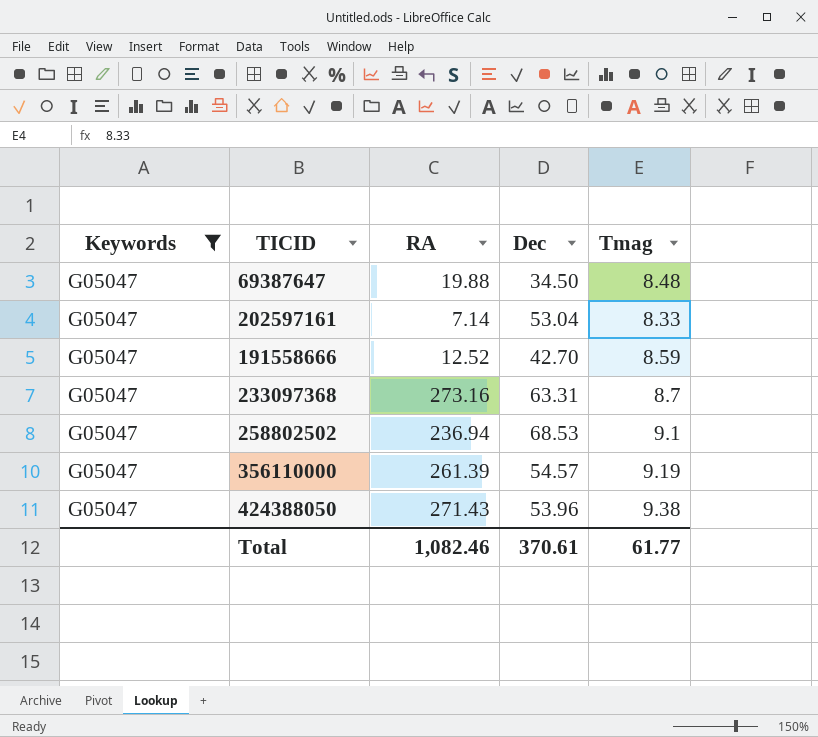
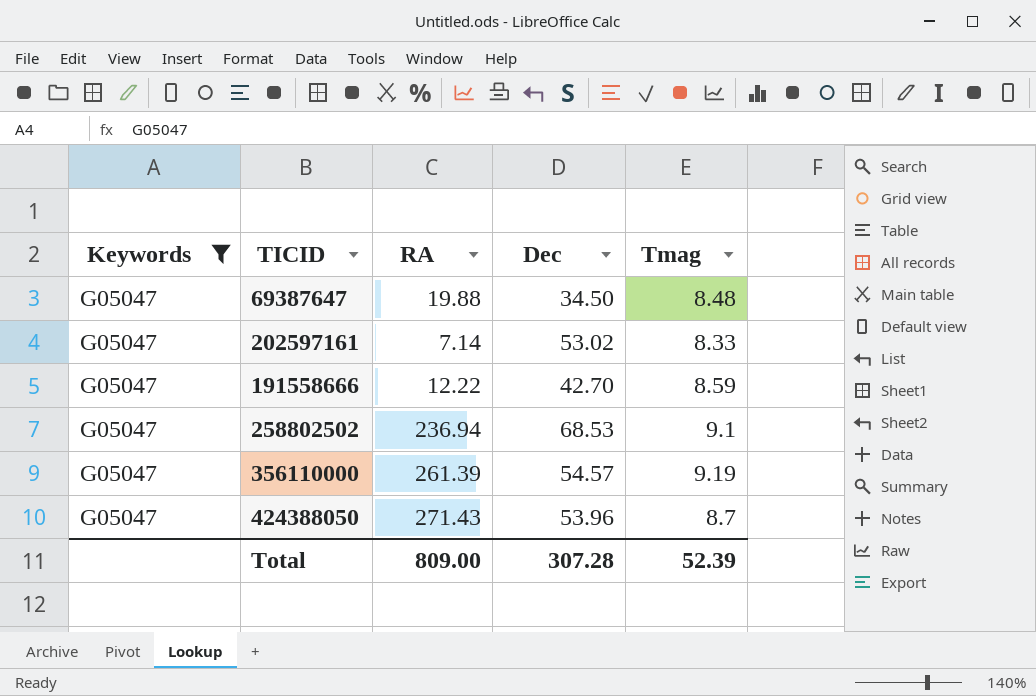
row 233097368: G05047 | 273.16 | 63.31 | 8.7 -> none
202597161 | Dec: 53.04 -> 53.02
191558666 | RA: 12.52 -> 12.22
424388050 | Tmag: 9.38 -> 8.7
Total | RA: 1,082.46 -> 809.00
Total | Dec: 370.61 -> 307.28
Total | Tmag: 61.77 -> 52.39

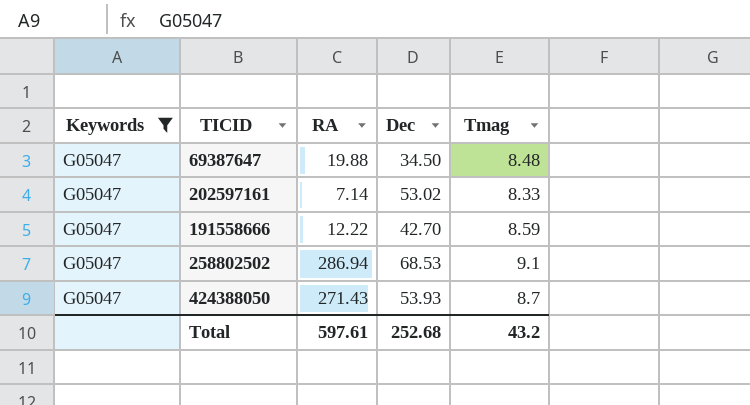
row 356110000: G05047 | 261.39 | 54.57 | 9.19 -> none
258802502 | RA: 236.94 -> 286.94
424388050 | Dec: 53.96 -> 53.93
Total | RA: 809.00 -> 597.61
Total | Dec: 307.28 -> 252.68
Total | Tmag: 52.39 -> 43.2

